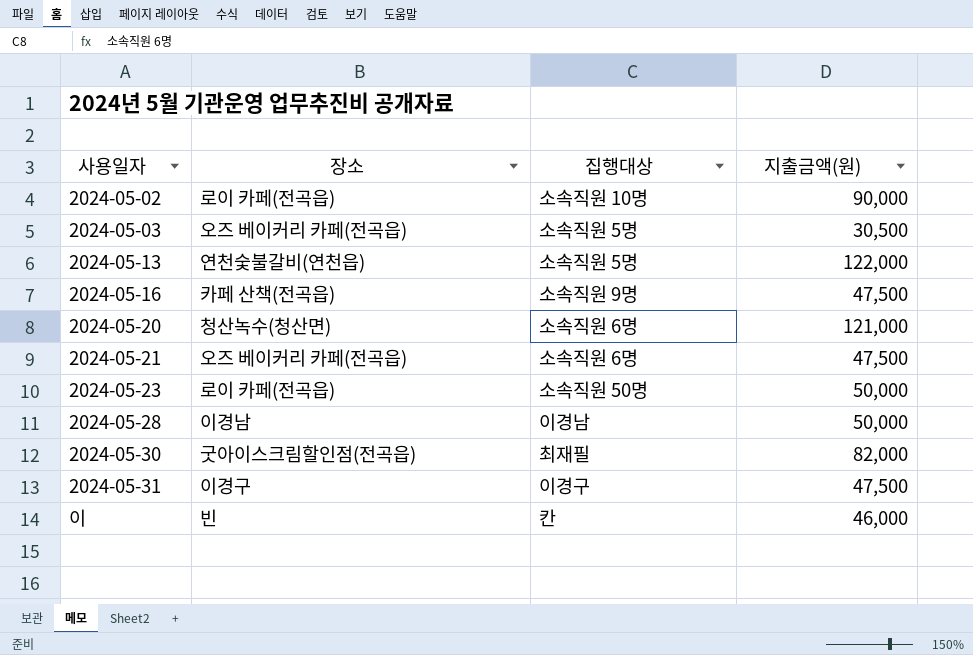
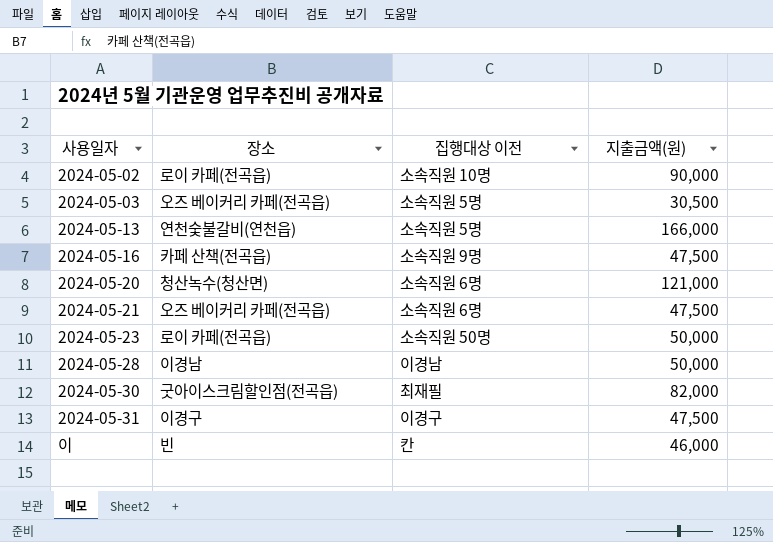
column name: 집행대상 -> 집행대상 이전
2024-05-13 | 지출금액(원): 122,000 -> 166,000

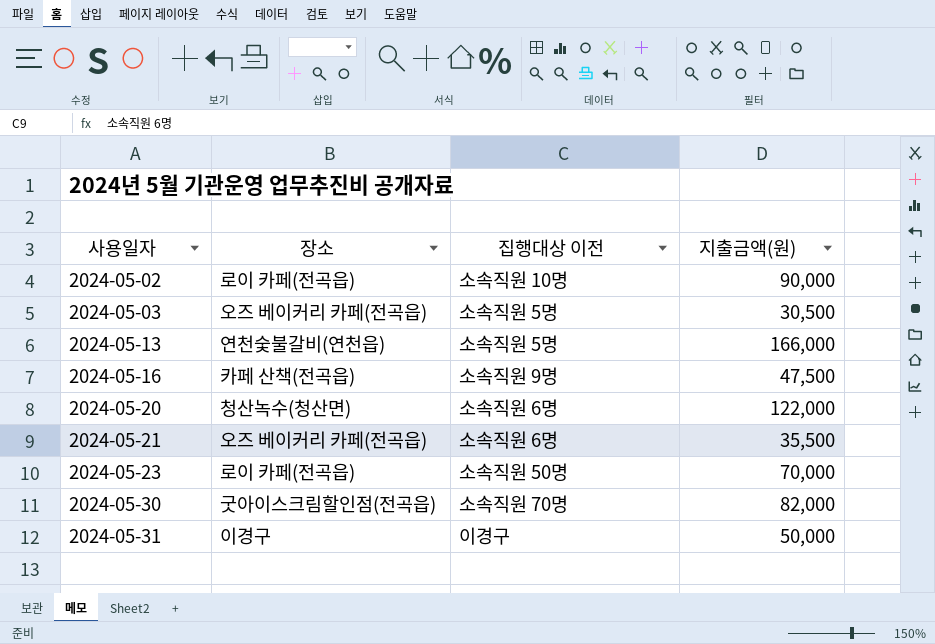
row 2024-05-28: 이경남 | 이경남 | 50,000 -> none
row 이: 빈 | 칸 | 46,000 -> none
2024-05-20 | 지출금액(원): 121,000 -> 122,000
2024-05-21 | 지출금액(원): 47,500 -> 35,500
2024-05-23 | 지출금액(원): 50,000 -> 70,000
2024-05-30 | 집행대상 이전: 최재필 -> 소속직원 70명
2024-05-31 | 지출금액(원): 47,500 -> 50,000

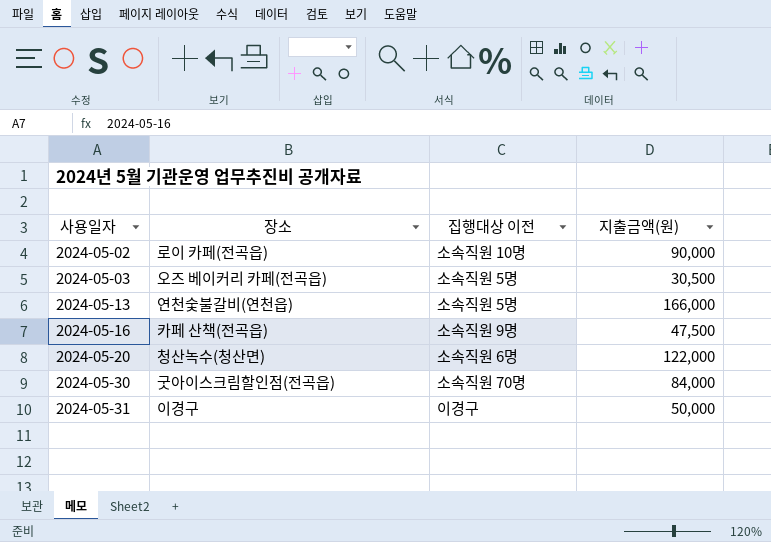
row 2024-05-21: 오즈 베이커리 카페(전곡읍) | 소속직원 6명 | 35,500 -> none
row 2024-05-23: 로이 카페(전곡읍) | 소속직원 50명 | 70,000 -> none
2024-05-30 | 지출금액(원): 82,000 -> 84,000

